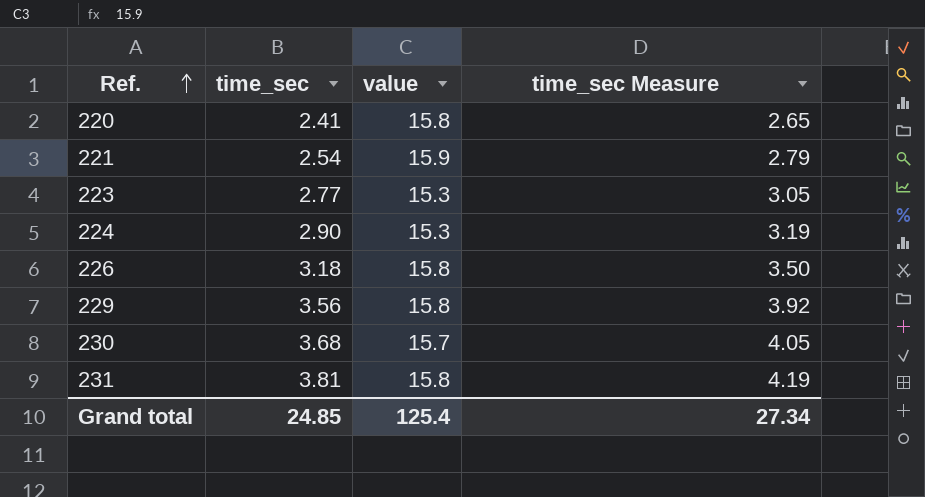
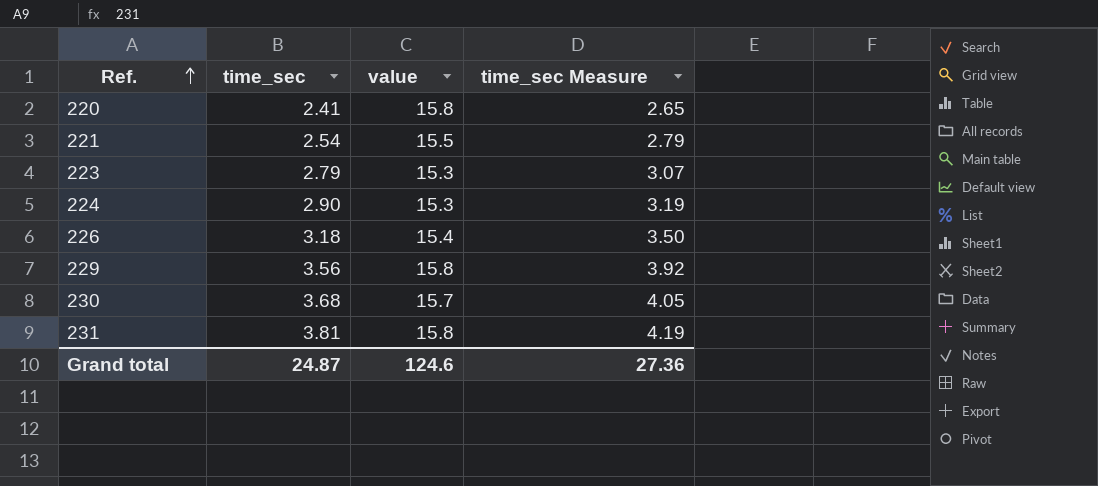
221 | value: 15.9 -> 15.5
223 | time_sec: 2.77 -> 2.79
223 | time_sec Measure: 3.05 -> 3.07
226 | value: 15.8 -> 15.4
Grand total | time_sec: 24.85 -> 24.87
Grand total | value: 125.4 -> 124.6
Grand total | time_sec Measure: 27.34 -> 27.36

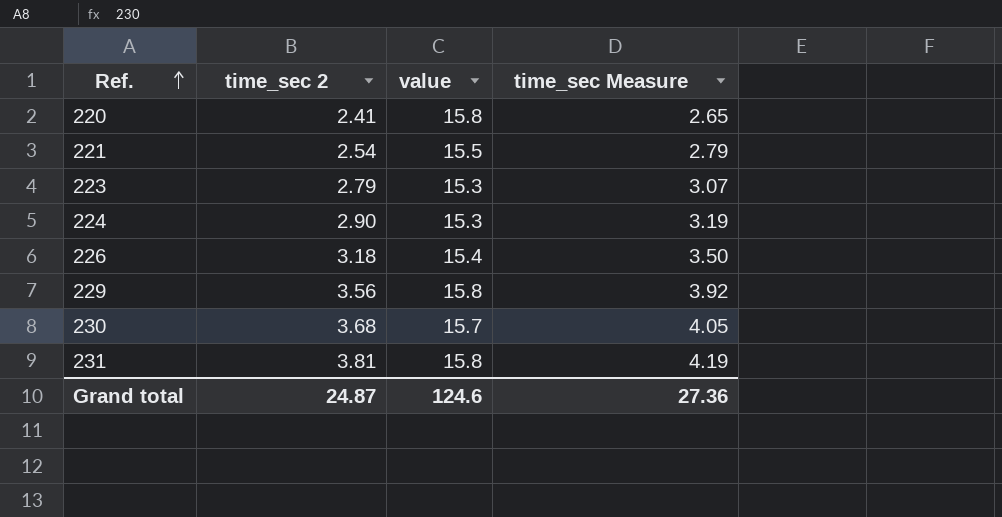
column name: time_sec -> time_sec 2

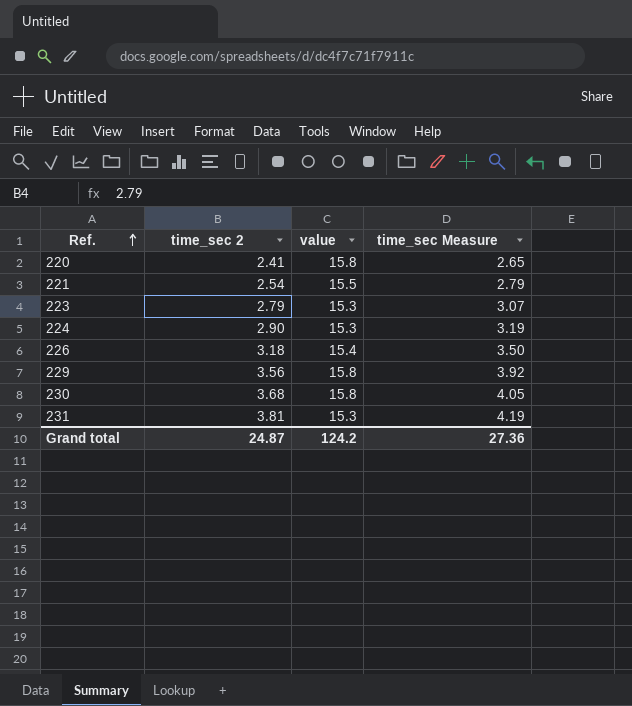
230 | value: 15.7 -> 15.8
231 | value: 15.8 -> 15.3
Grand total | value: 124.6 -> 124.2

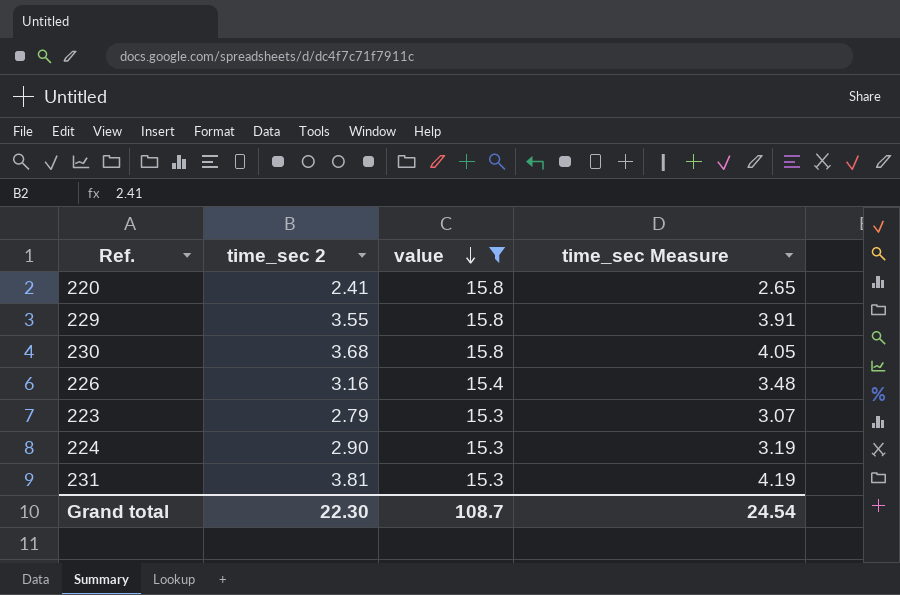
filter: none -> value != 15.5
row order: Ref. ascending -> value descending
229 | time_sec 2: 3.56 -> 3.55
229 | time_sec Measure: 3.92 -> 3.91
226 | time_sec 2: 3.18 -> 3.16
226 | time_sec Measure: 3.50 -> 3.48
Grand total | time_sec 2: 24.87 -> 22.30
Grand total | value: 124.2 -> 108.7
Grand total | time_sec Measure: 27.36 -> 24.54

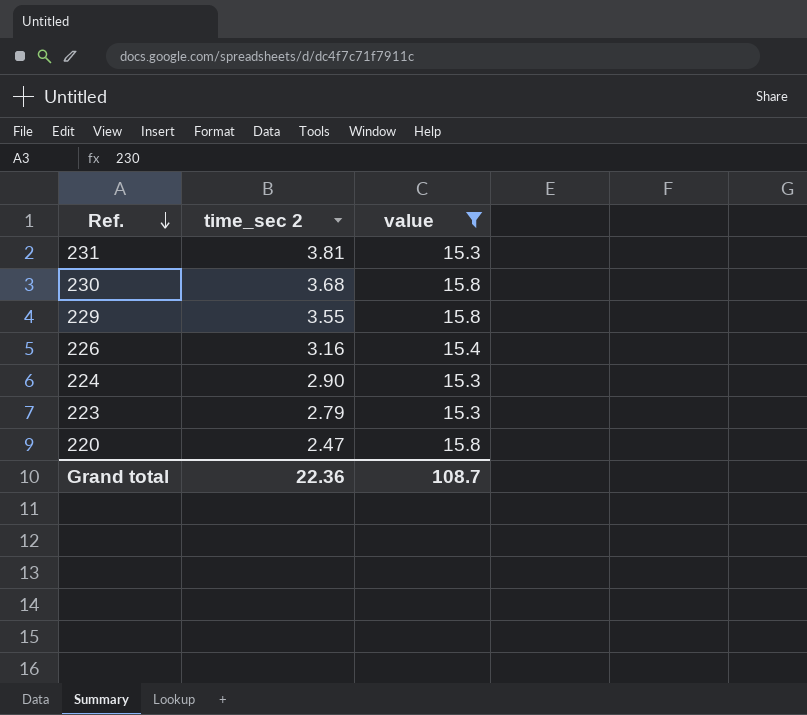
row order: value descending -> Ref. descending
column time_sec Measure | formula: [time_sec 2] * 1.1 -> none
220 | time_sec 2: 2.41 -> 2.47
Grand total | time_sec 2: 22.30 -> 22.36

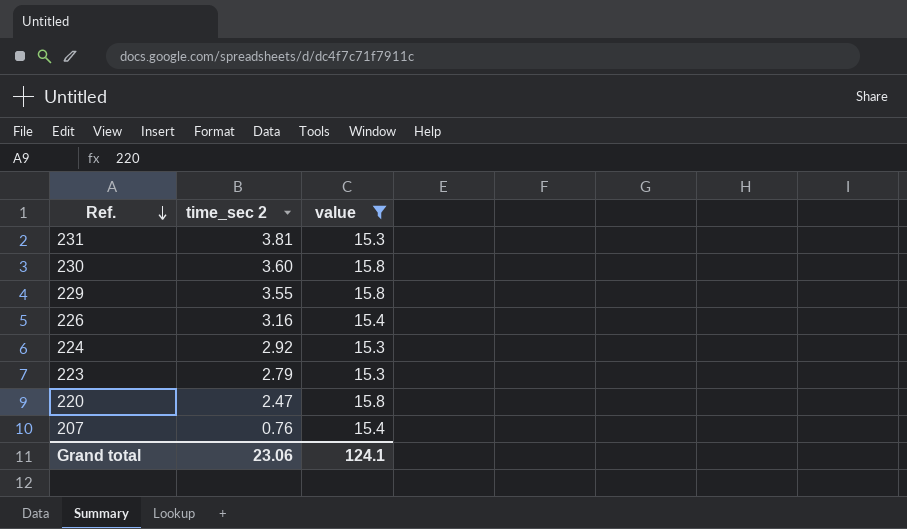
230 | time_sec 2: 3.68 -> 3.60
224 | time_sec 2: 2.90 -> 2.92
row 207: none -> 0.76 | 15.4
Grand total | time_sec 2: 22.36 -> 23.06
Grand total | value: 108.7 -> 124.1

